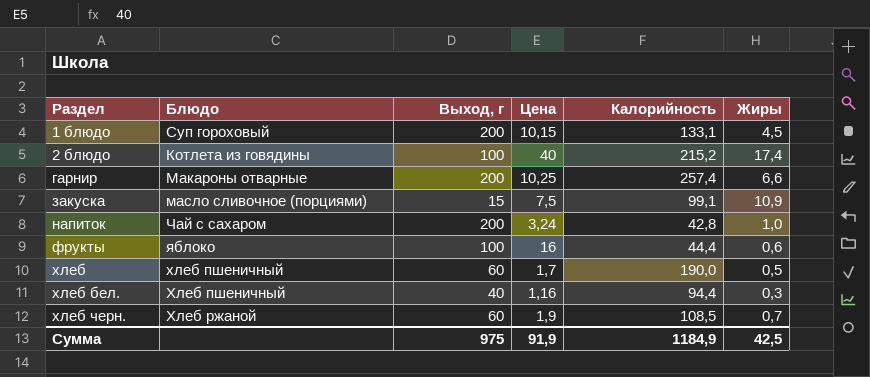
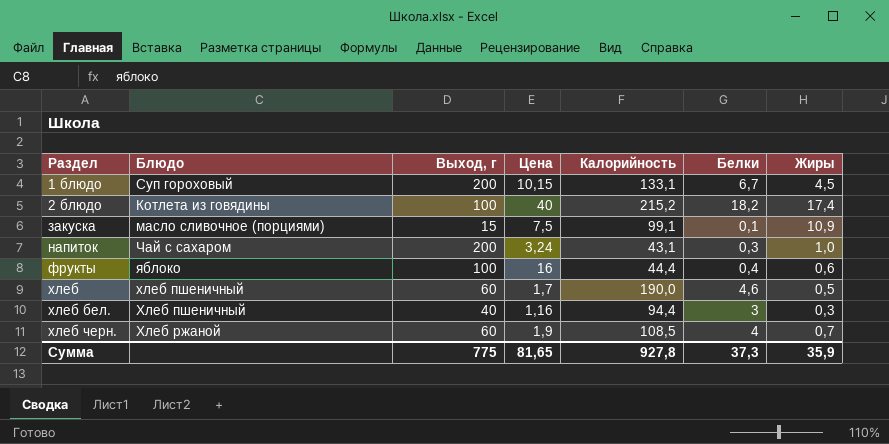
column Белки | position: none -> 6
row гарнир: Макароны отварные | 200 | 10,25 | 257,4 | 6,6 -> none
напиток | Калорийность: 42,8 -> 43,1
Сумма | Выход, г: 975 -> 775
Сумма | Цена: 91,9 -> 81,65
Сумма | Калорийность: 1184,9 -> 927,8
Сумма | Жиры: 42,5 -> 35,9

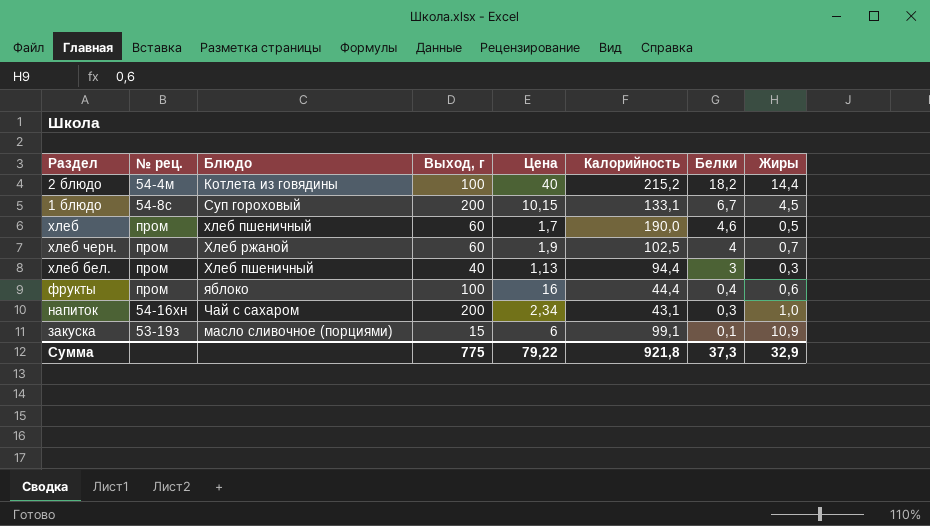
row order: Раздел ascending -> Белки descending
column № рец. | position: none -> 2
2 блюдо | Жиры: 17,4 -> 14,4
хлеб черн. | Калорийность: 108,5 -> 102,5
хлеб бел. | Цена: 1,16 -> 1,13
напиток | Цена: 3,24 -> 2,34
закуска | Цена: 7,5 -> 6
Сумма | Цена: 81,65 -> 79,22
Сумма | Калорийность: 927,8 -> 921,8
Сумма | Жиры: 35,9 -> 32,9

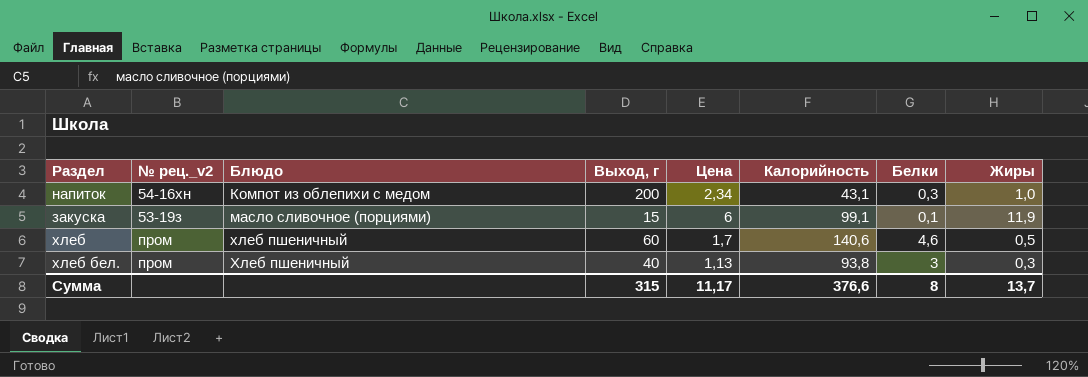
row order: Белки descending -> Блюдо ascending
column name: № рец. -> № рец._v2
row 2 блюдо: 54-4м | Котлета из говядины | 100 | 40 | 215,2 | 18,2 | 14,4 -> none
row 1 блюдо: 54-8с | Суп гороховый | 200 | 10,15 | 133,1 | 6,7 | 4,5 -> none
row хлеб черн.: пром | Хлеб ржаной | 60 | 1,9 | 102,5 | 4 | 0,7 -> none
row фрукты: пром | яблоко | 100 | 16 | 44,4 | 0,4 | 0,6 -> none
напиток | Блюдо: Чай с сахаром -> Компот из облепихи с медом
закуска | Жиры: 10,9 -> 11,9
хлеб | Калорийность: 190,0 -> 140,6
хлеб бел. | Калорийность: 94,4 -> 93,8
Сумма | Выход, г: 775 -> 315
Сумма | Цена: 79,22 -> 11,17
Сумма | Калорийность: 921,8 -> 376,6
Сумма | Белки: 37,3 -> 8
Сумма | Жиры: 32,9 -> 13,7

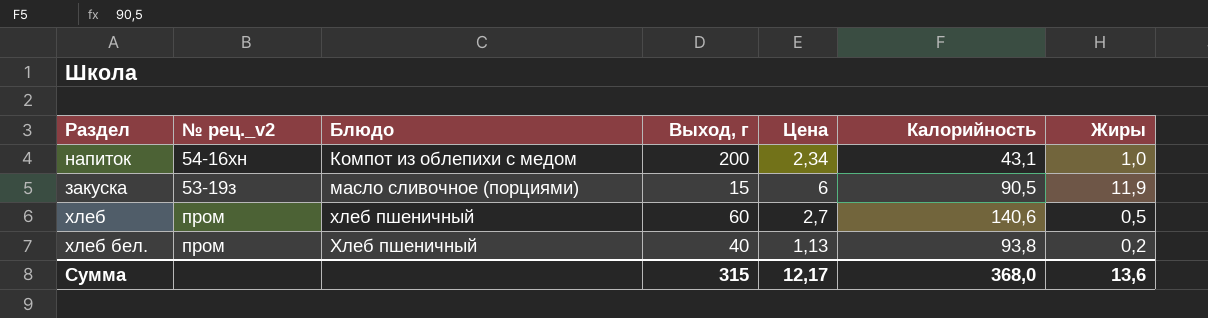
column Белки | position: 7 -> none
закуска | Калорийность: 99,1 -> 90,5
хлеб | Цена: 1,7 -> 2,7
хлеб бел. | Жиры: 0,3 -> 0,2
Сумма | Цена: 11,17 -> 12,17
Сумма | Калорийность: 376,6 -> 368,0
Сумма | Жиры: 13,7 -> 13,6

